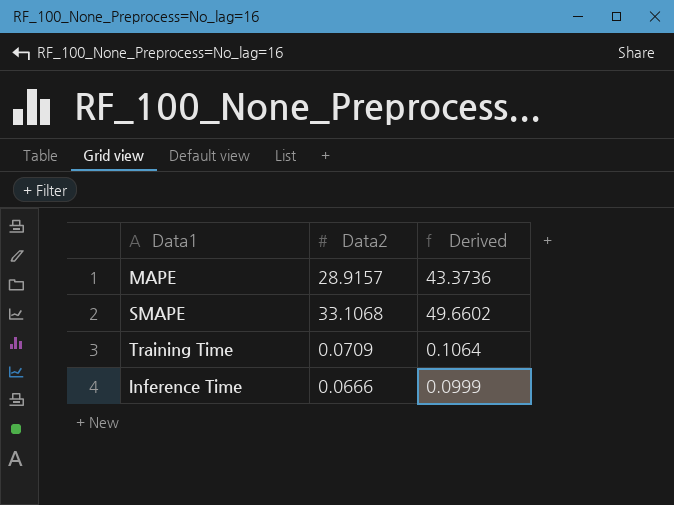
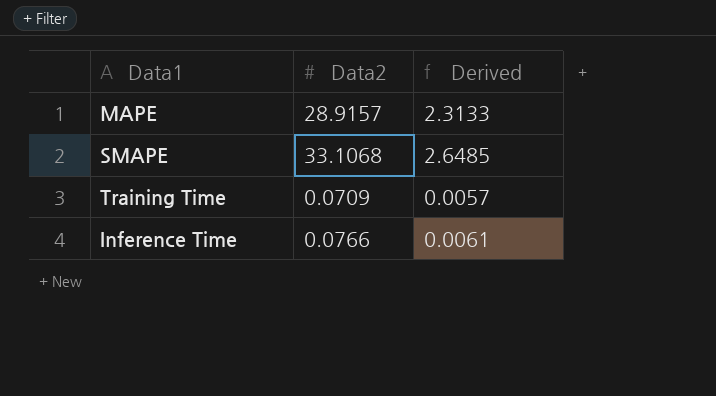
column Derived | formula: [Data2] * 1.5 -> [Data2] * 0.08
Inference Time | Data2: 0.0666 -> 0.0766

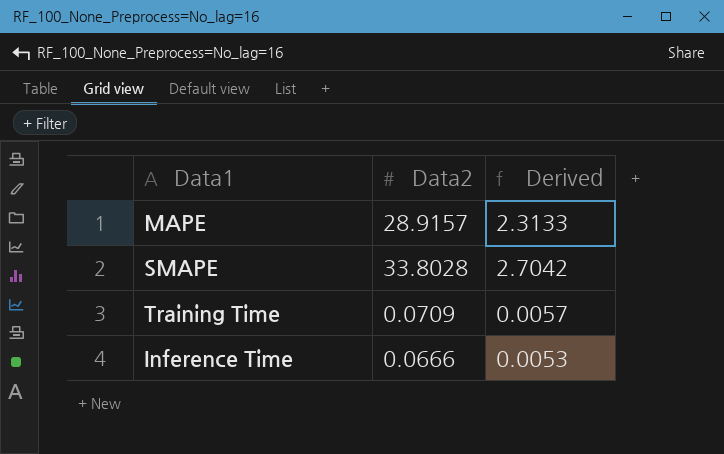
SMAPE | Data2: 33.1068 -> 33.8028
SMAPE | Derived: 2.6485 -> 2.7042
Inference Time | Data2: 0.0766 -> 0.0666
Inference Time | Derived: 0.0061 -> 0.0053

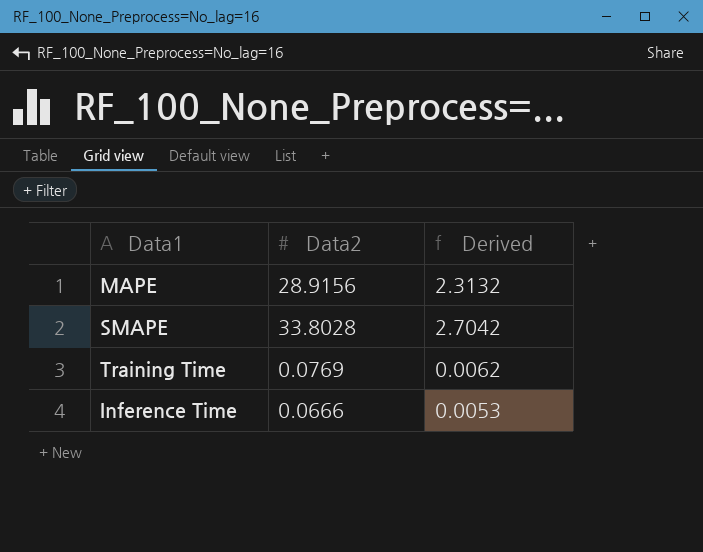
MAPE | Data2: 28.9157 -> 28.9156
MAPE | Derived: 2.3133 -> 2.3132
Training Time | Data2: 0.0709 -> 0.0769
Training Time | Derived: 0.0057 -> 0.0062

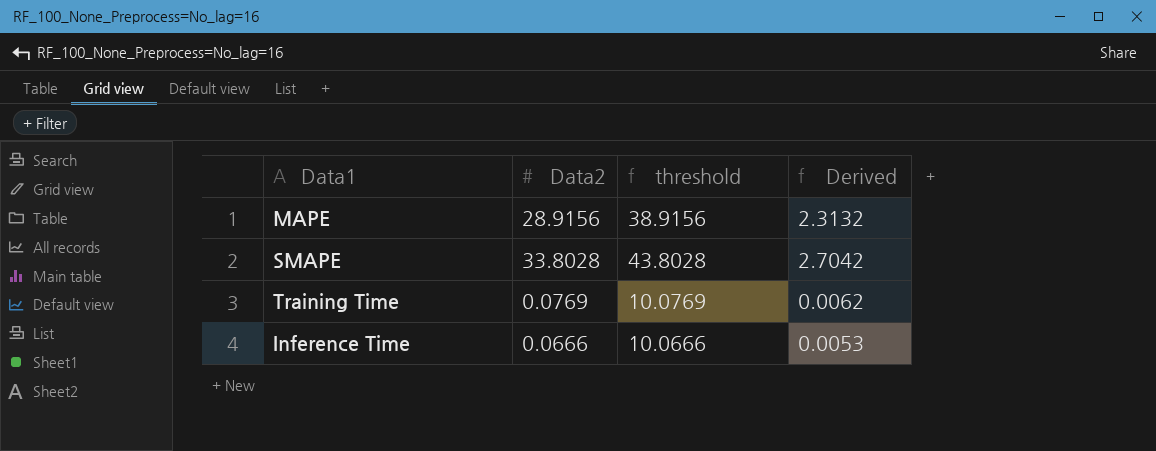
column threshold | formula: none -> [Data2] + 10

